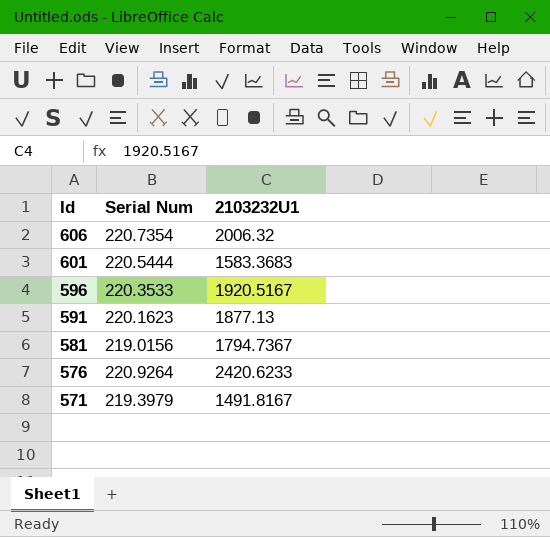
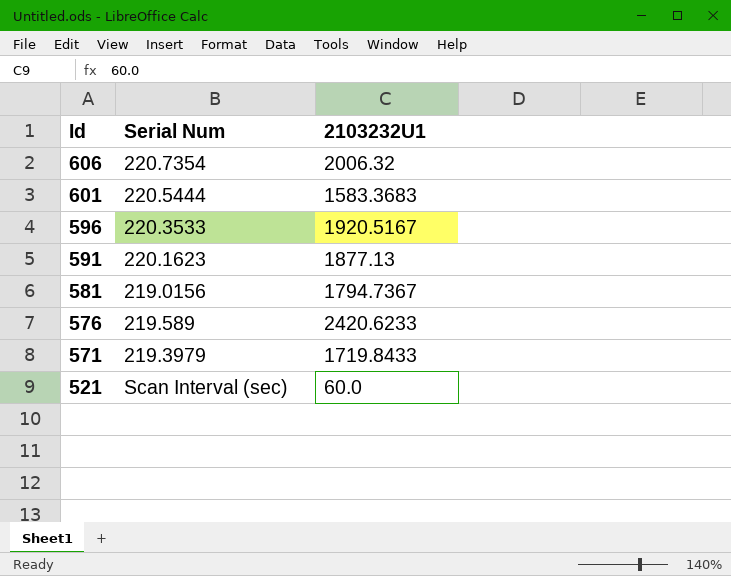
576 | Serial Num: 220.9264 -> 219.589
571 | 2103232U1: 1491.8167 -> 1719.8433
row 521: none -> Scan Interval (sec) | 60.0

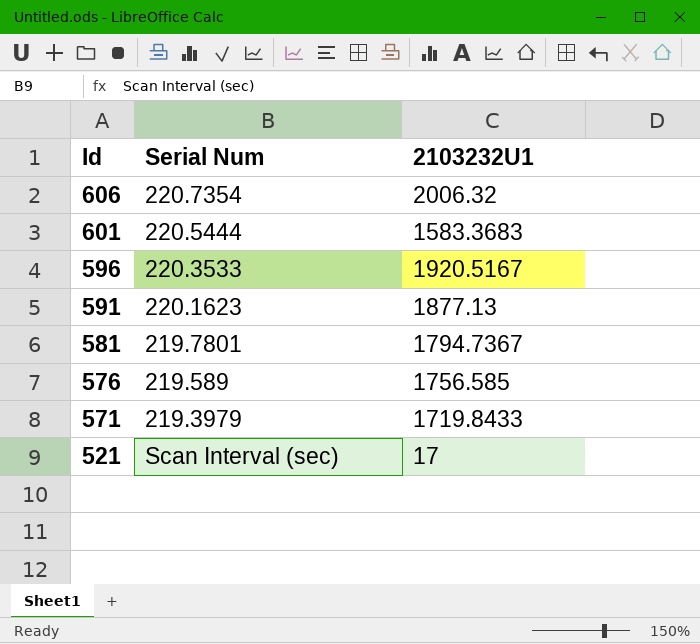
581 | Serial Num: 219.0156 -> 219.7801
576 | 2103232U1: 2420.6233 -> 1756.585
521 | 2103232U1: 60.0 -> 17

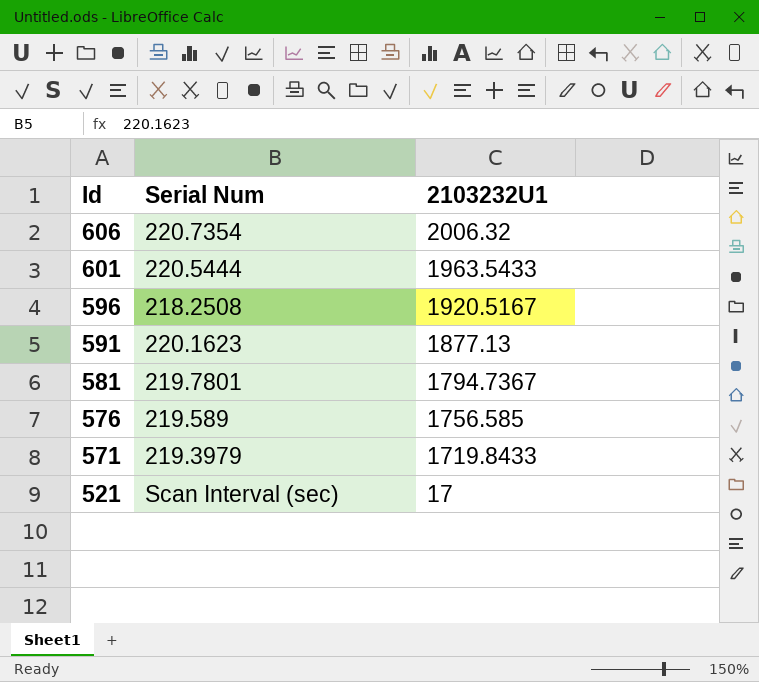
601 | 2103232U1: 1583.3683 -> 1963.5433
596 | Serial Num: 220.3533 -> 218.2508

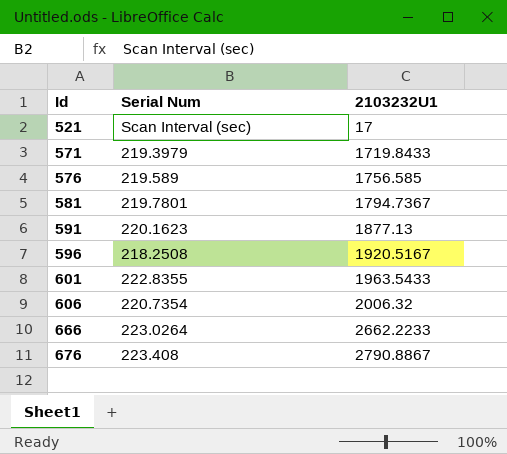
row order: Id descending -> Id ascending
601 | Serial Num: 220.5444 -> 222.8355
row 666: none -> 223.0264 | 2662.2233
row 676: none -> 223.408 | 2790.8867

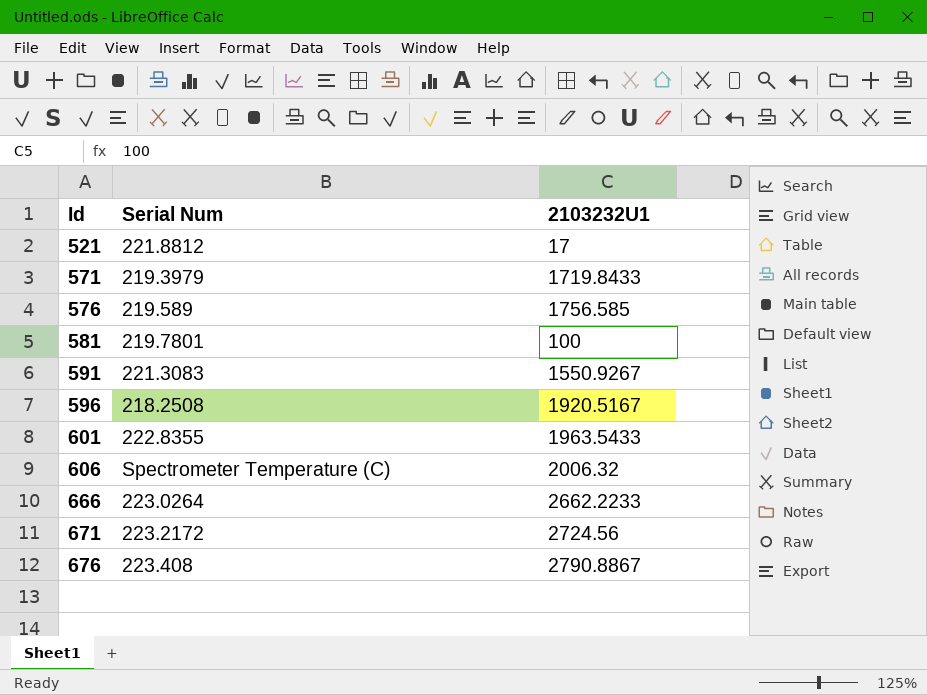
521 | Serial Num: Scan Interval (sec) -> 221.8812
581 | 2103232U1: 1794.7367 -> 100
591 | Serial Num: 220.1623 -> 221.3083
591 | 2103232U1: 1877.13 -> 1550.9267
606 | Serial Num: 220.7354 -> Spectrometer Temperature (C)
row 671: none -> 223.2172 | 2724.56

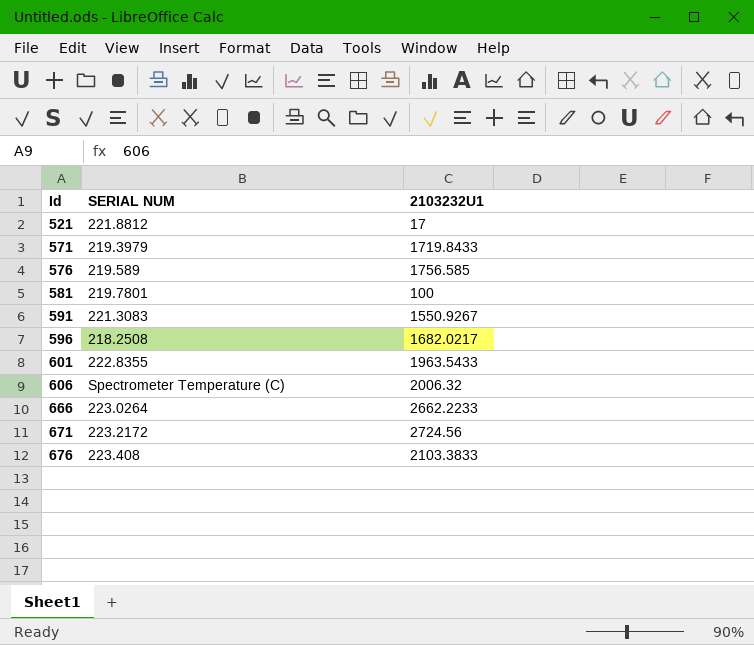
column name: Serial Num -> SERIAL NUM
596 | 2103232U1: 1920.5167 -> 1682.0217
676 | 2103232U1: 2790.8867 -> 2103.3833

